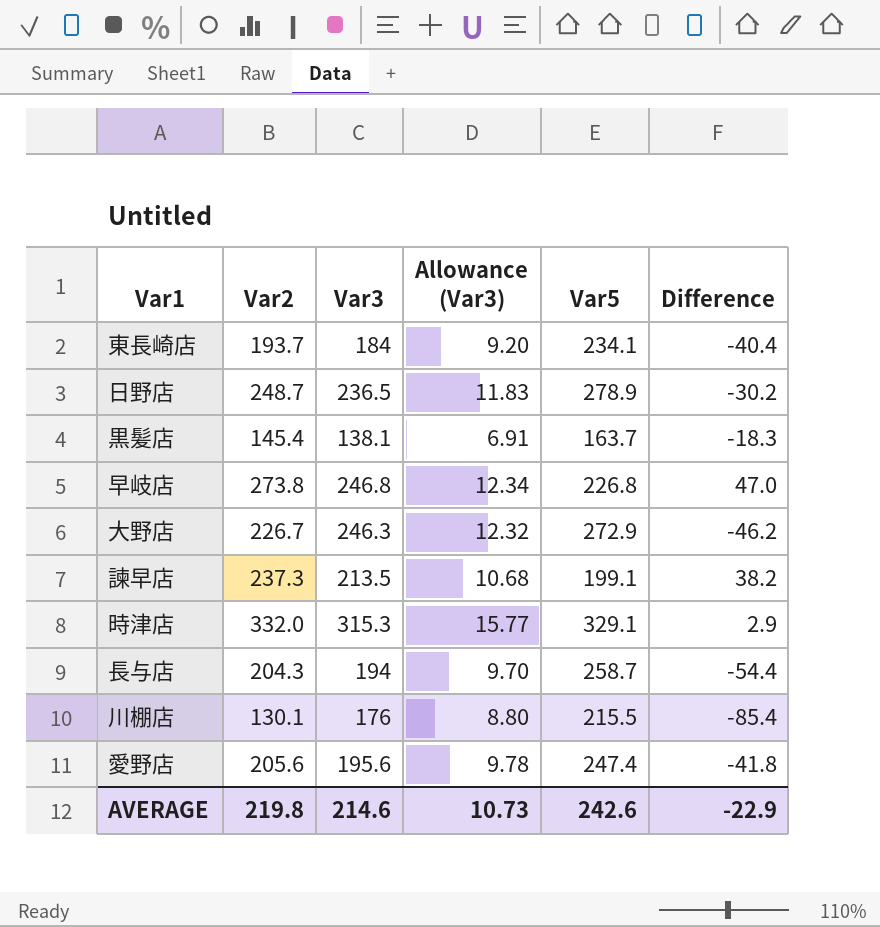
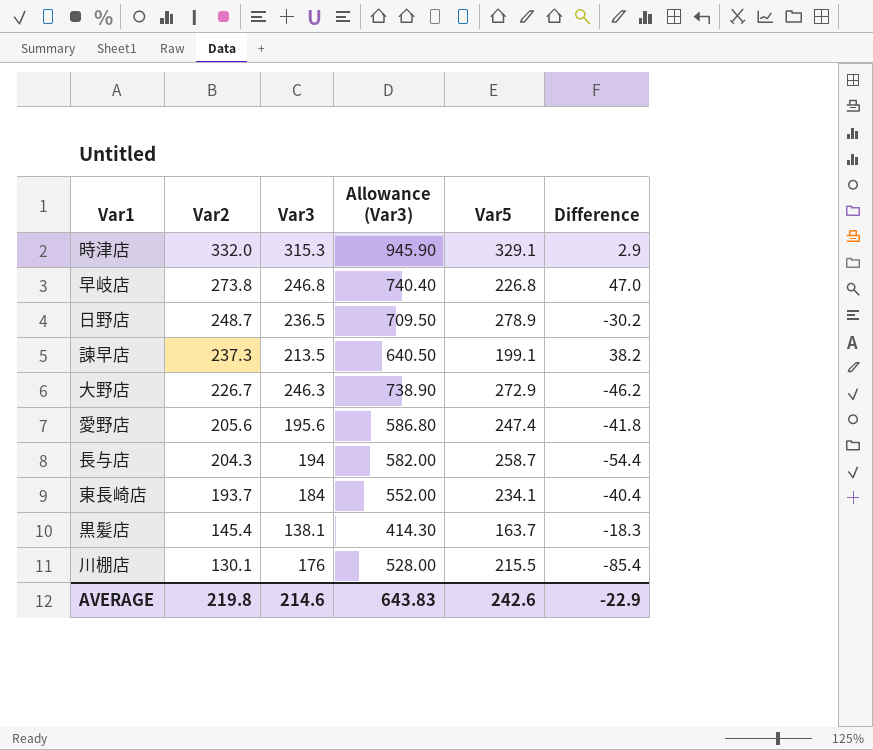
row order: none -> Var2 descending
column Allowance (Var3) | formula: [Var3] * 0.05 -> [Var3] * 3
AVERAGE | Allowance (Var3): 10.73 -> 643.83

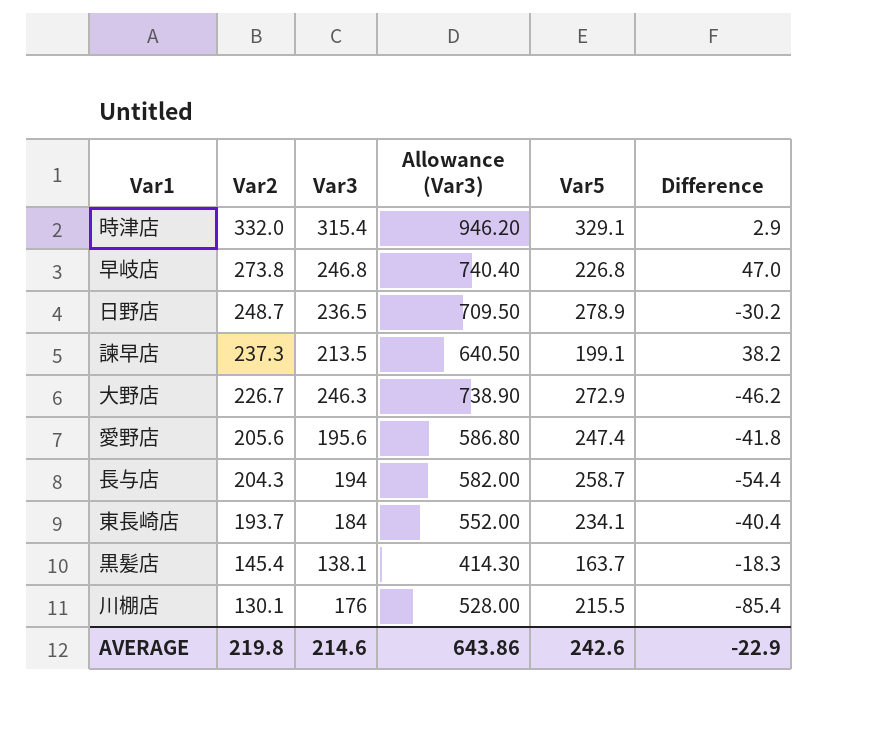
時津店 | Var3: 315.3 -> 315.4
時津店 | Allowance (Var3): 945.90 -> 946.20
AVERAGE | Allowance (Var3): 643.83 -> 643.86

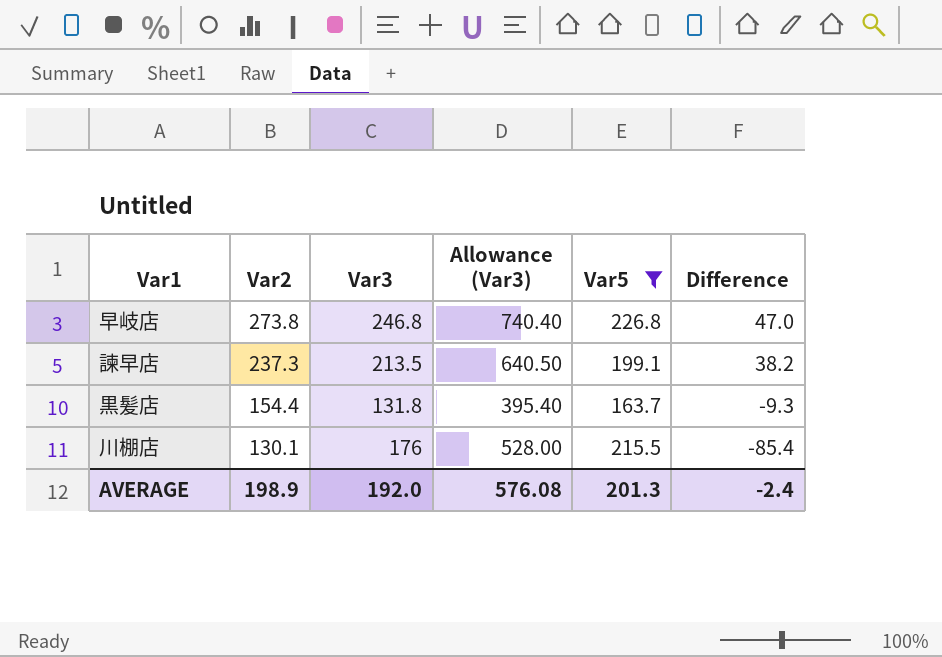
filter: none -> Var5 <= 226.8
黒髪店 | Var2: 145.4 -> 154.4
黒髪店 | Var3: 138.1 -> 131.8
黒髪店 | Allowance (Var3): 414.30 -> 395.40
黒髪店 | Difference: -18.3 -> -9.3
AVERAGE | Var2: 219.8 -> 198.9
AVERAGE | Var3: 214.6 -> 192.0
AVERAGE | Allowance (Var3): 643.86 -> 576.08
AVERAGE | Var5: 242.6 -> 201.3
AVERAGE | Difference: -22.9 -> -2.4

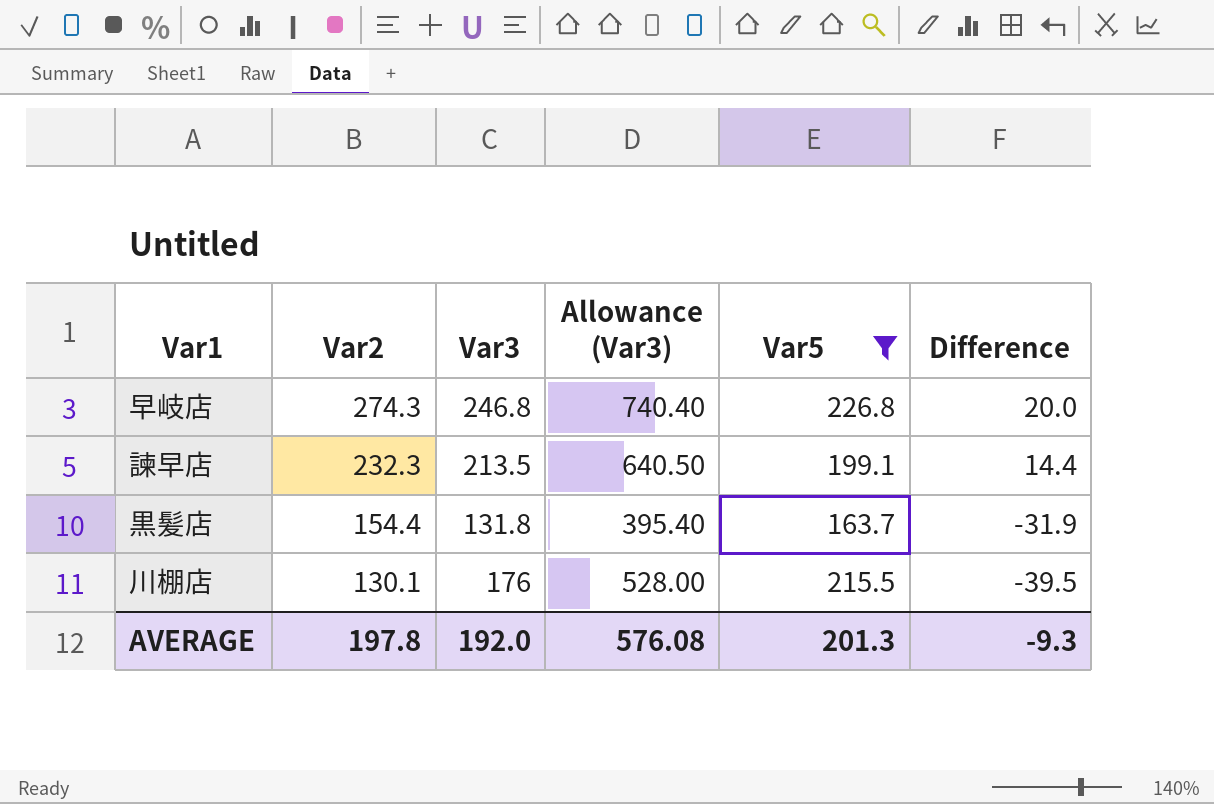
column Difference | formula: [Var2] - [Var5] -> [Var3] - [Var5]
早岐店 | Var2: 273.8 -> 274.3
諫早店 | Var2: 237.3 -> 232.3
AVERAGE | Var2: 198.9 -> 197.8
AVERAGE | Difference: -2.4 -> -9.3

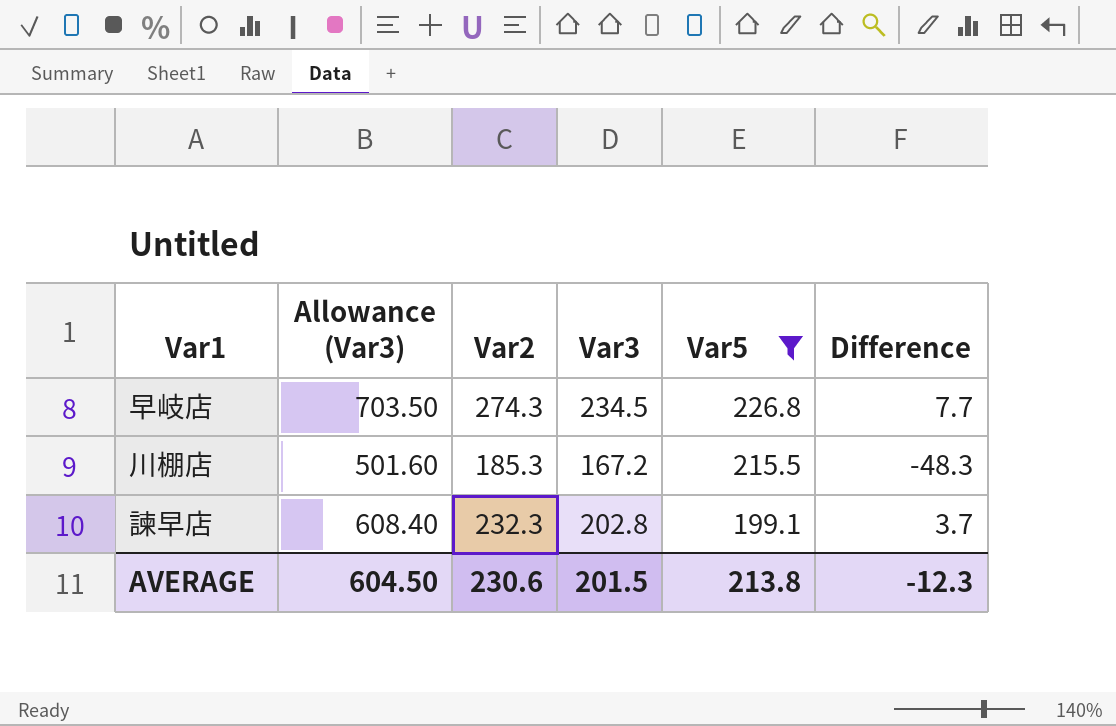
row order: Var2 descending -> Var5 descending
column Allowance (Var3) | position: 4 -> 2
row 黒髪店: 154.4 | 131.8 | 395.40 | 163.7 | -31.9 -> none
早岐店 | Allowance (Var3): 740.40 -> 703.50
早岐店 | Var3: 246.8 -> 234.5
早岐店 | Difference: 20.0 -> 7.7
川棚店 | Allowance (Var3): 528.00 -> 501.60
川棚店 | Var2: 130.1 -> 185.3
川棚店 | Var3: 176 -> 167.2
川棚店 | Difference: -39.5 -> -48.3
諫早店 | Allowance (Var3): 640.50 -> 608.40
諫早店 | Var3: 213.5 -> 202.8
諫早店 | Difference: 14.4 -> 3.7
AVERAGE | Allowance (Var3): 576.08 -> 604.50
AVERAGE | Var2: 197.8 -> 230.6
AVERAGE | Var3: 192.0 -> 201.5
AVERAGE | Var5: 201.3 -> 213.8
AVERAGE | Difference: -9.3 -> -12.3

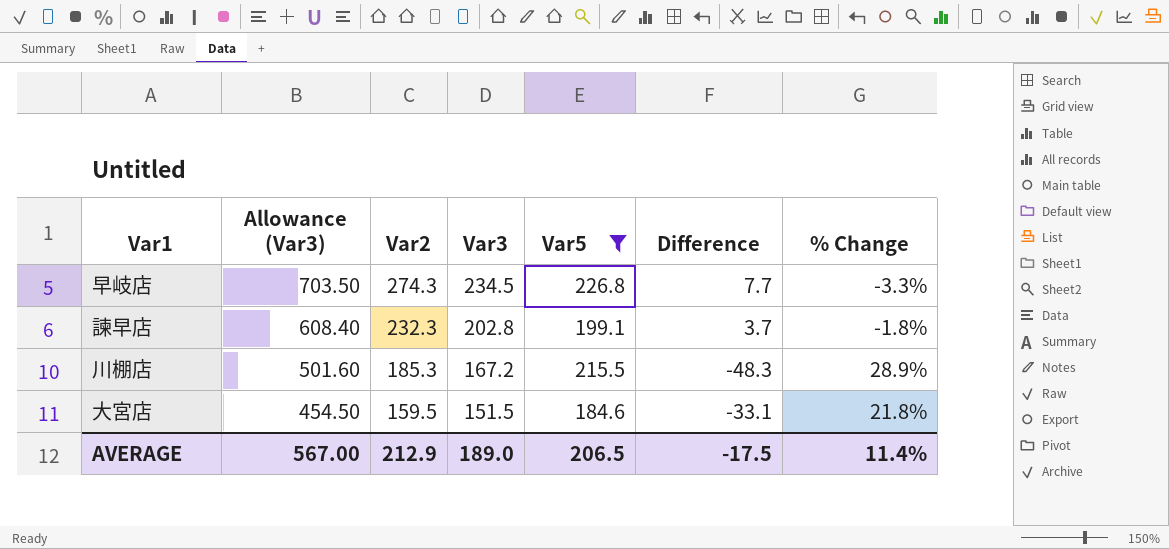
row order: Var5 descending -> Allowance (Var3) descending
column % Change | formula: none -> ([Var5] - [Var3]) / [Var3]
row 大宮店: none -> 454.50 | 159.5 | 151.5 | 184.6 | -33.1 | 21.8%
AVERAGE | Allowance (Var3): 604.50 -> 567.00
AVERAGE | Var2: 230.6 -> 212.9
AVERAGE | Var3: 201.5 -> 189.0
AVERAGE | Var5: 213.8 -> 206.5
AVERAGE | Difference: -12.3 -> -17.5

